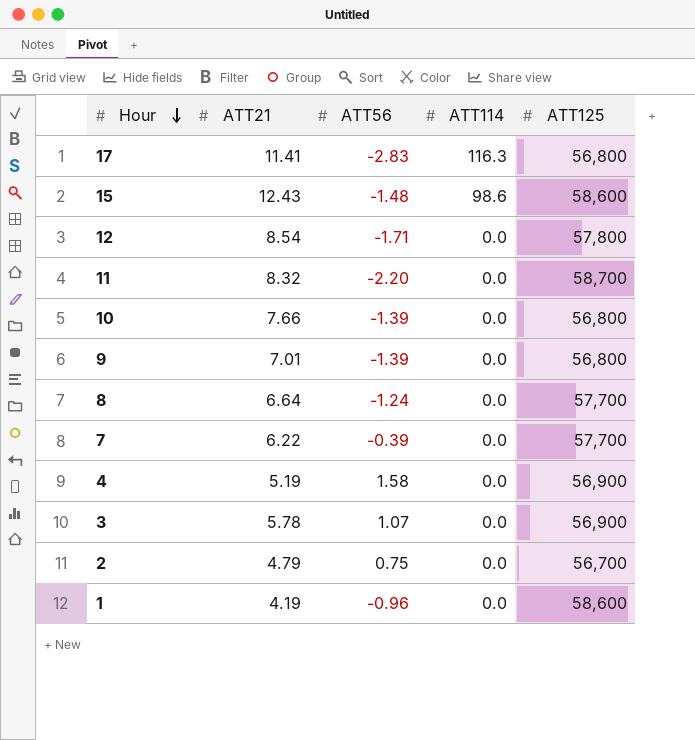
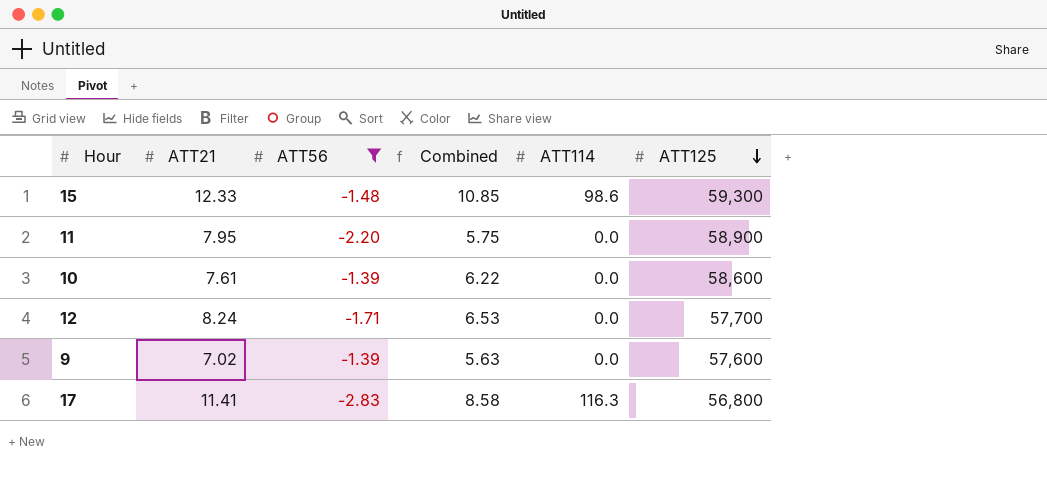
filter: none -> ATT56 <= -1.39
row order: Hour descending -> ATT125 descending
column Combined | formula: none -> [ATT21] + [ATT56]
15 | ATT21: 12.43 -> 12.33
15 | ATT125: 58,600 -> 59,300
11 | ATT21: 8.32 -> 7.95
11 | ATT125: 58,700 -> 58,900
10 | ATT21: 7.66 -> 7.61
10 | ATT125: 56,800 -> 58,600
12 | ATT21: 8.54 -> 8.24
12 | ATT125: 57,800 -> 57,700
9 | ATT21: 7.01 -> 7.02
9 | ATT125: 56,800 -> 57,600

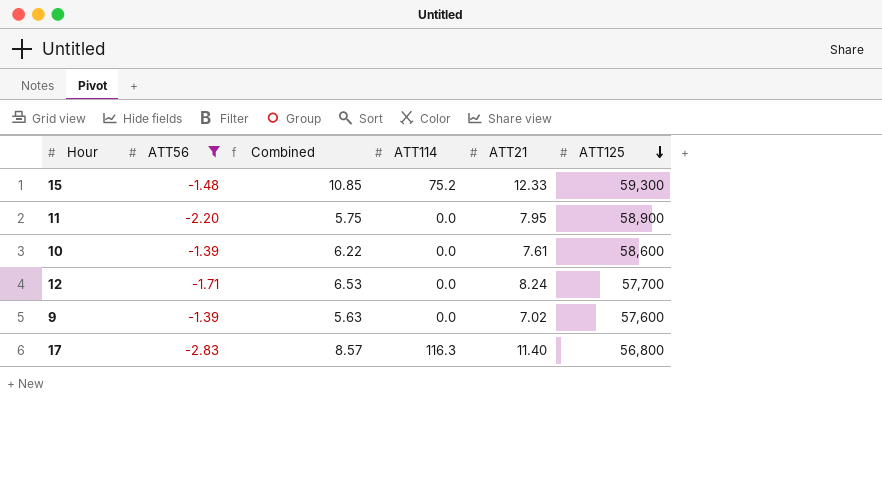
column ATT21 | position: 2 -> 5
15 | ATT114: 98.6 -> 75.2
17 | Combined: 8.58 -> 8.57
17 | ATT21: 11.41 -> 11.40

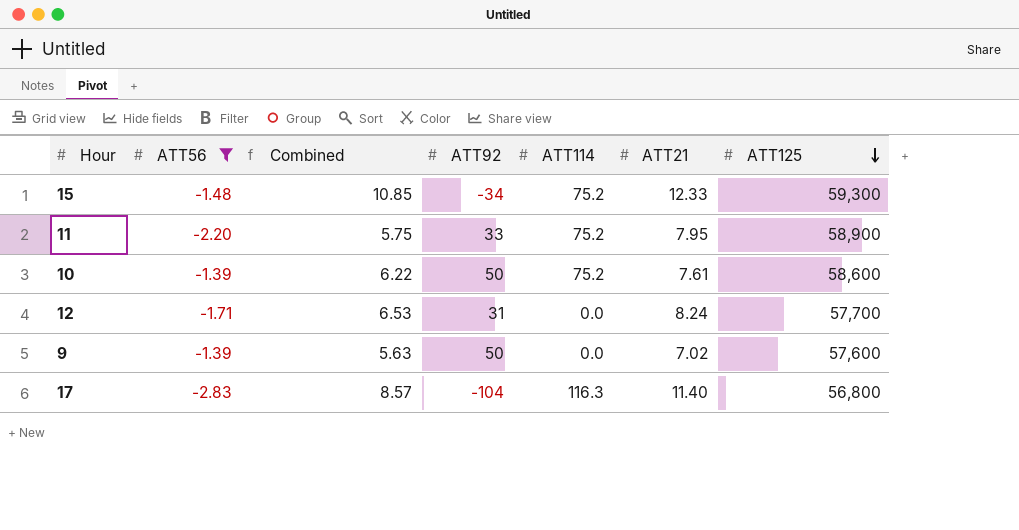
column ATT92 | position: none -> 4
11 | ATT114: 0.0 -> 75.2
10 | ATT114: 0.0 -> 75.2

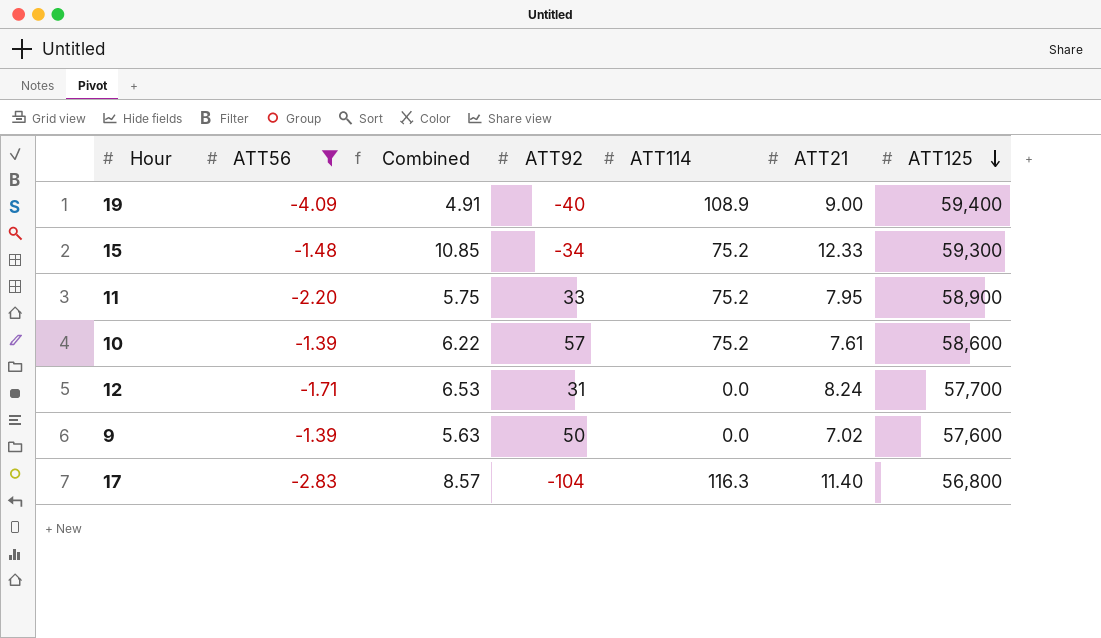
row 19: none -> -4.09 | 4.91 | -40 | 108.9 | 9.00 | 59,400
10 | ATT92: 50 -> 57

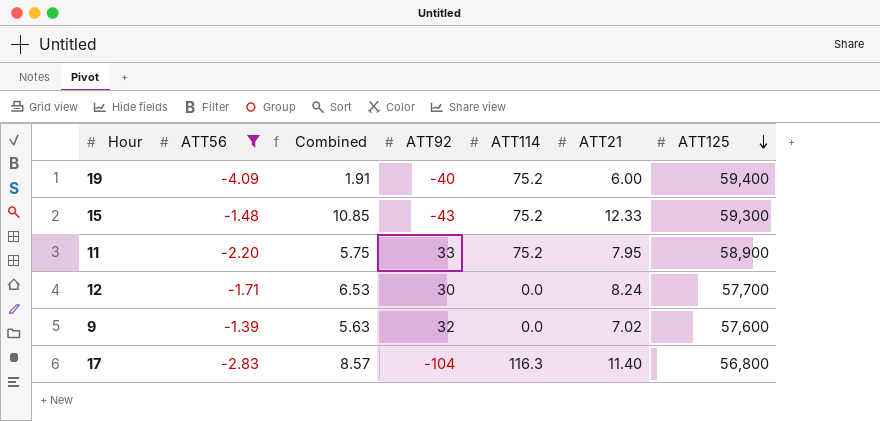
row 10: -1.39 | 6.22 | 57 | 75.2 | 7.61 | 58,600 -> none
19 | Combined: 4.91 -> 1.91
19 | ATT114: 108.9 -> 75.2
19 | ATT21: 9.00 -> 6.00
15 | ATT92: -34 -> -43
12 | ATT92: 31 -> 30
9 | ATT92: 50 -> 32

